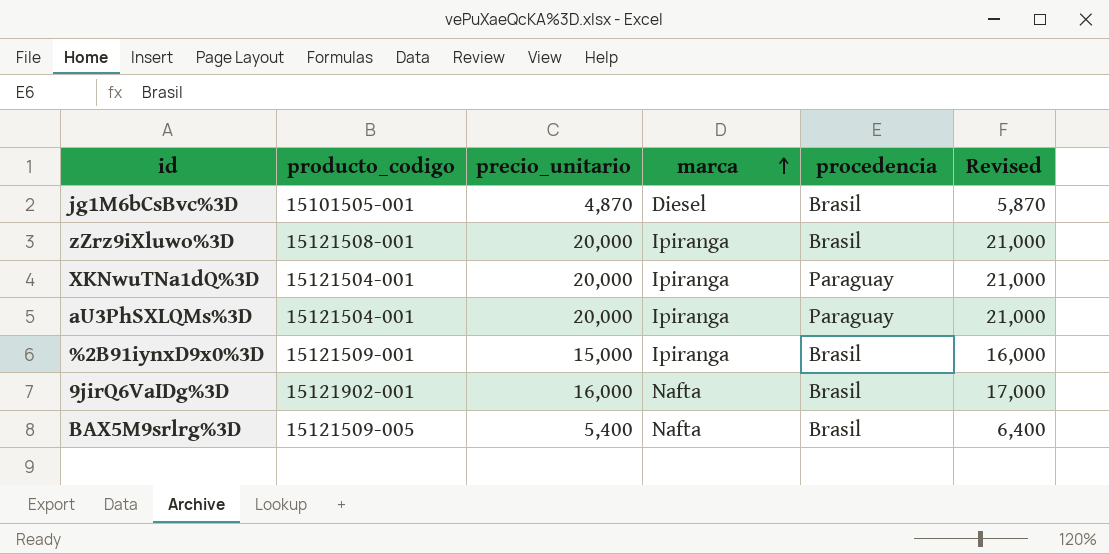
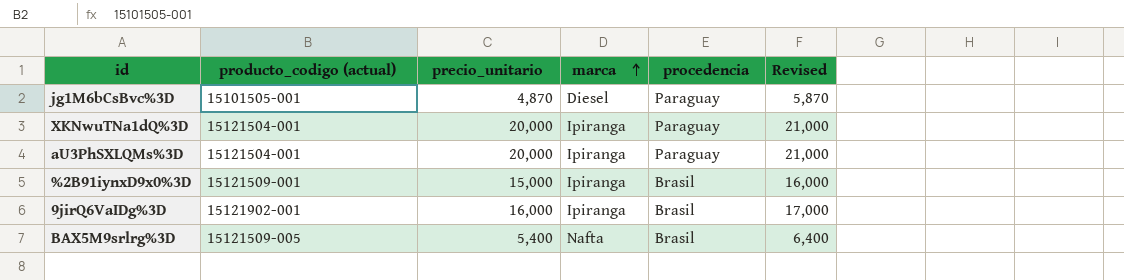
column name: producto_codigo -> producto_codigo (actual)
row zZrz9iXluwo%3D: 15121508-001 | 20,000 | Ipiranga | Brasil | 21,000 -> none
jg1M6bCsBvc%3D | procedencia: Brasil -> Paraguay
9jirQ6VaIDg%3D | marca: Nafta -> Ipiranga

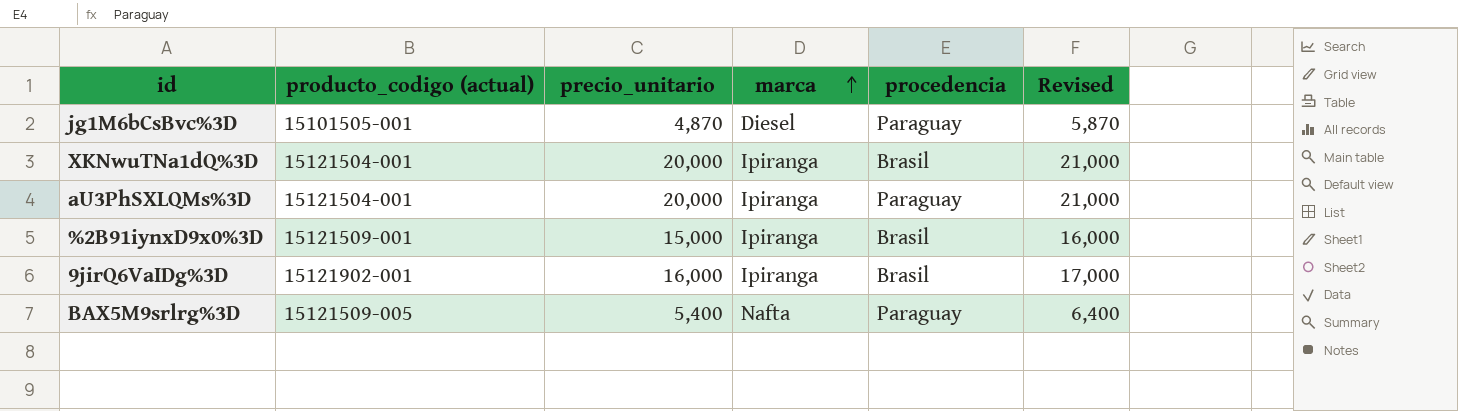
XKNwuTNa1dQ%3D | procedencia: Paraguay -> Brasil
BAX5M9srlrg%3D | procedencia: Brasil -> Paraguay

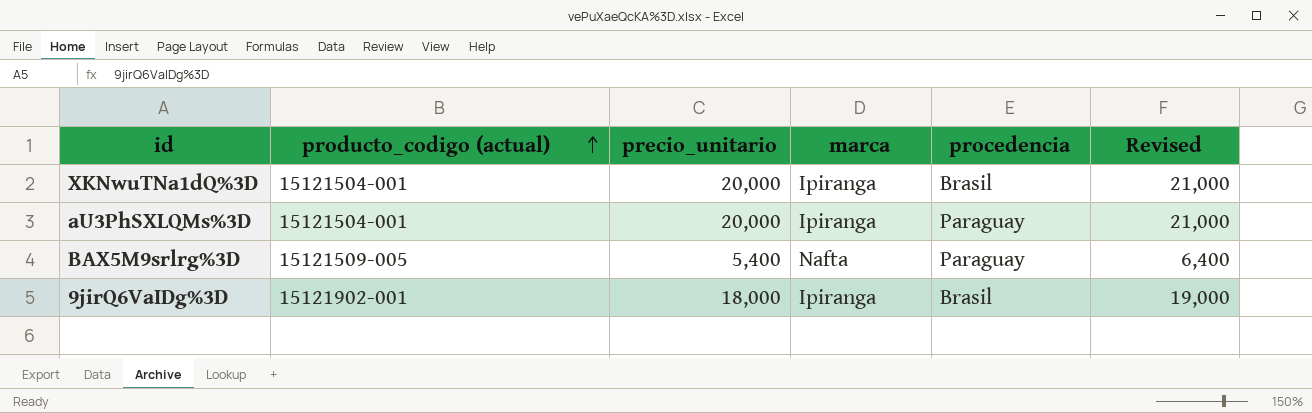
row order: marca ascending -> producto_codigo (actual) ascending
row jg1M6bCsBvc%3D: 15101505-001 | 4,870 | Diesel | Paraguay | 5,870 -> none
row %2B91iynxD9x0%3D: 15121509-001 | 15,000 | Ipiranga | Brasil | 16,000 -> none
9jirQ6VaIDg%3D | precio_unitario: 16,000 -> 18,000
9jirQ6VaIDg%3D | Revised: 17,000 -> 19,000

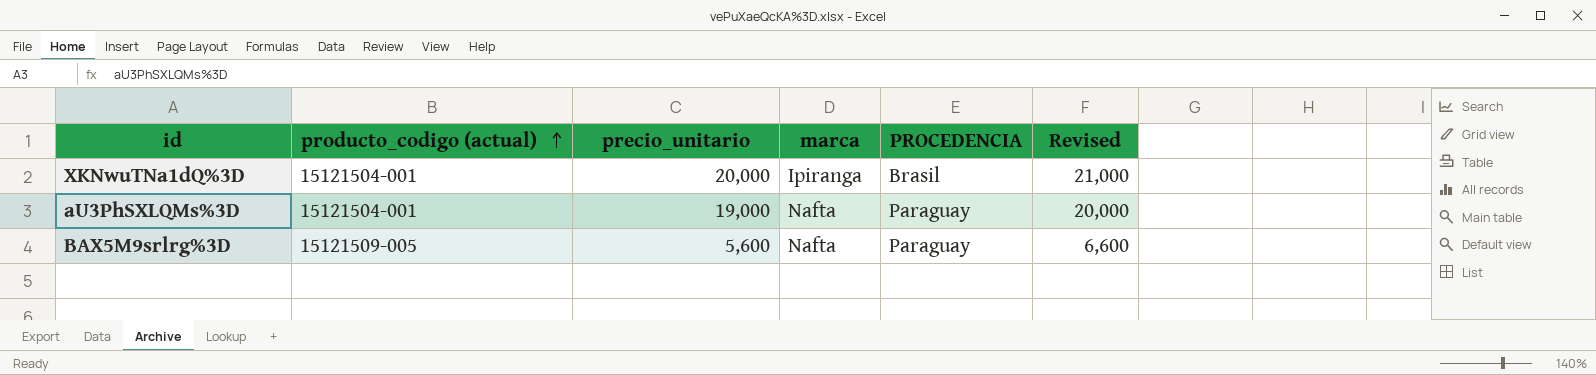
column name: procedencia -> PROCEDENCIA
row 9jirQ6VaIDg%3D: 15121902-001 | 18,000 | Ipiranga | Brasil | 19,000 -> none
aU3PhSXLQMs%3D | precio_unitario: 20,000 -> 19,000
aU3PhSXLQMs%3D | marca: Ipiranga -> Nafta
aU3PhSXLQMs%3D | Revised: 21,000 -> 20,000
BAX5M9srlrg%3D | precio_unitario: 5,400 -> 5,600
BAX5M9srlrg%3D | Revised: 6,400 -> 6,600

